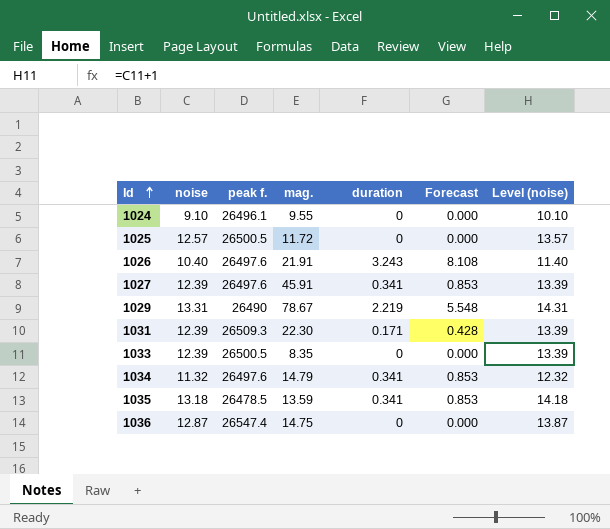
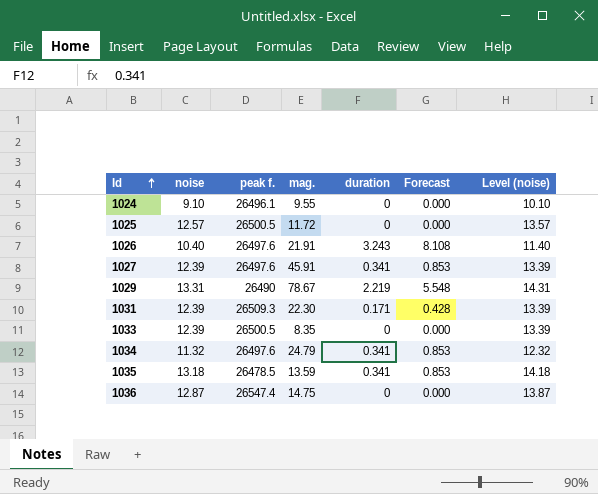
1034 | mag.: 14.79 -> 24.79

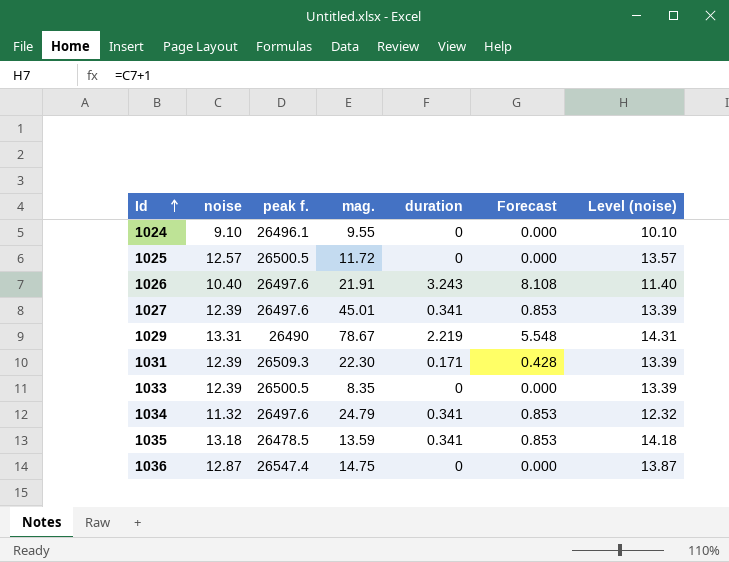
1027 | mag.: 45.91 -> 45.01

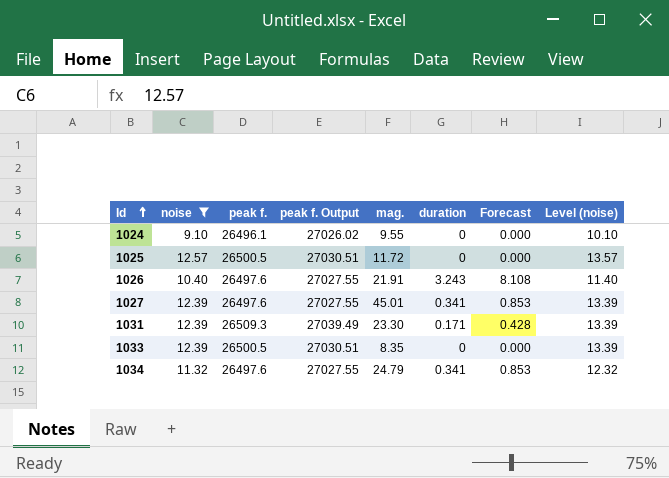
filter: none -> noise <= 12.57
column peak f. Output | formula: none -> [peak f.] * 1.02
1031 | mag.: 22.30 -> 23.30

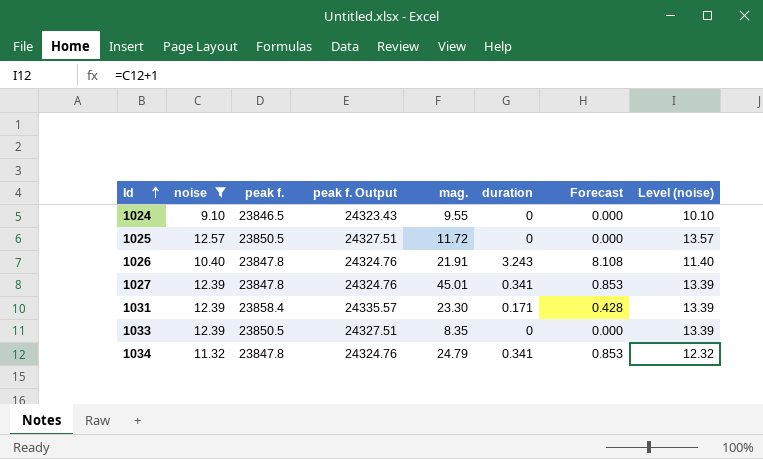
1024 | peak f.: 26496.1 -> 23846.5
1024 | peak f. Output: 27026.02 -> 24323.43
1025 | peak f.: 26500.5 -> 23850.5
1025 | peak f. Output: 27030.51 -> 24327.51
1026 | peak f.: 26497.6 -> 23847.8
1026 | peak f. Output: 27027.55 -> 24324.76
1027 | peak f.: 26497.6 -> 23847.8
1027 | peak f. Output: 27027.55 -> 24324.76
1031 | peak f.: 26509.3 -> 23858.4
1031 | peak f. Output: 27039.49 -> 24335.57
1033 | peak f.: 26500.5 -> 23850.5
1033 | peak f. Output: 27030.51 -> 24327.51
1034 | peak f.: 26497.6 -> 23847.8
1034 | peak f. Output: 27027.55 -> 24324.76

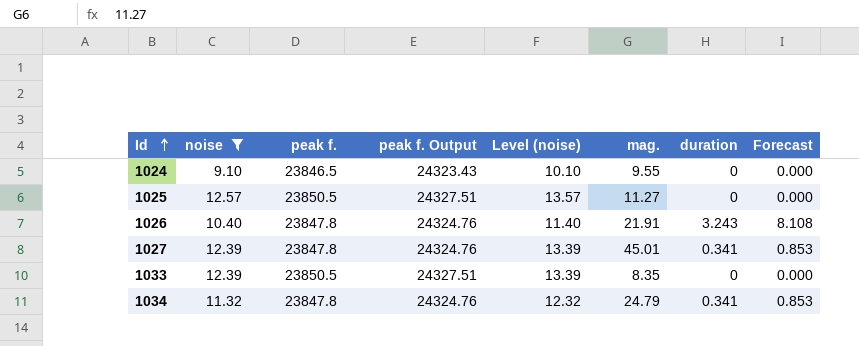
column Level (noise) | position: 8 -> 5
row 1031: 12.39 | 23858.4 | 24335.57 | 23.30 | 0.171 | 0.428 | 13.39 -> none
1025 | mag.: 11.72 -> 11.27

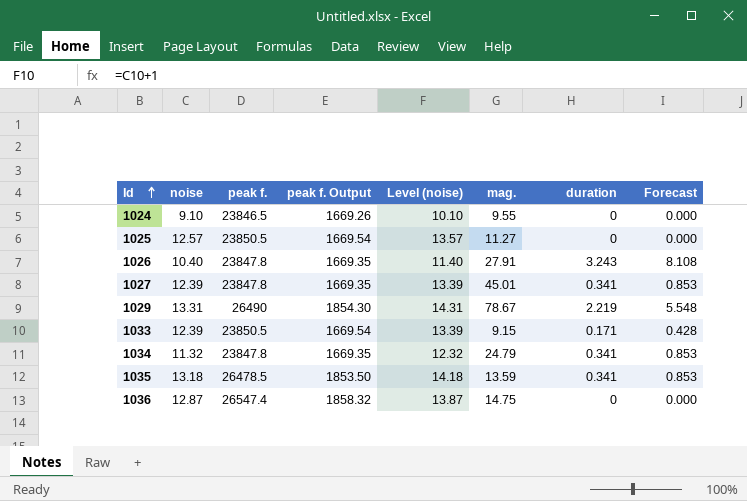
filter: noise <= 12.57 -> none
column peak f. Output | formula: [peak f.] * 1.02 -> [peak f.] * 0.07
1026 | mag.: 21.91 -> 27.91
1033 | mag.: 8.35 -> 9.15
1033 | duration: 0 -> 0.171
1033 | Forecast: 0.000 -> 0.428

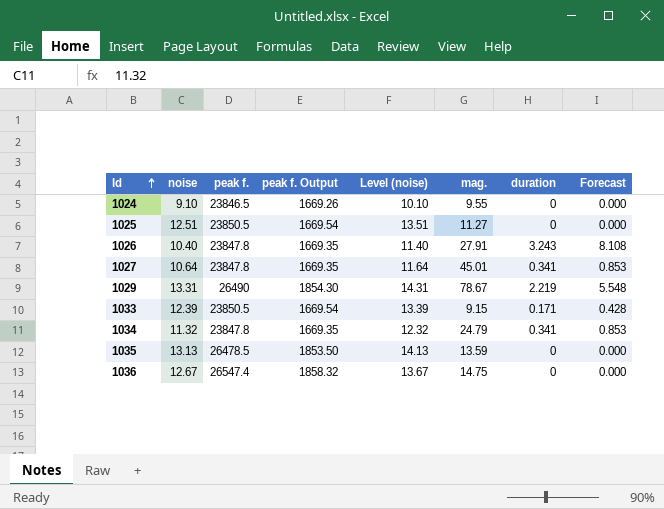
1025 | noise: 12.57 -> 12.51
1025 | Level (noise): 13.57 -> 13.51
1027 | noise: 12.39 -> 10.64
1027 | Level (noise): 13.39 -> 11.64
1035 | noise: 13.18 -> 13.13
1035 | Level (noise): 14.18 -> 14.13
1035 | duration: 0.341 -> 0
1035 | Forecast: 0.853 -> 0.000
1036 | noise: 12.87 -> 12.67
1036 | Level (noise): 13.87 -> 13.67

